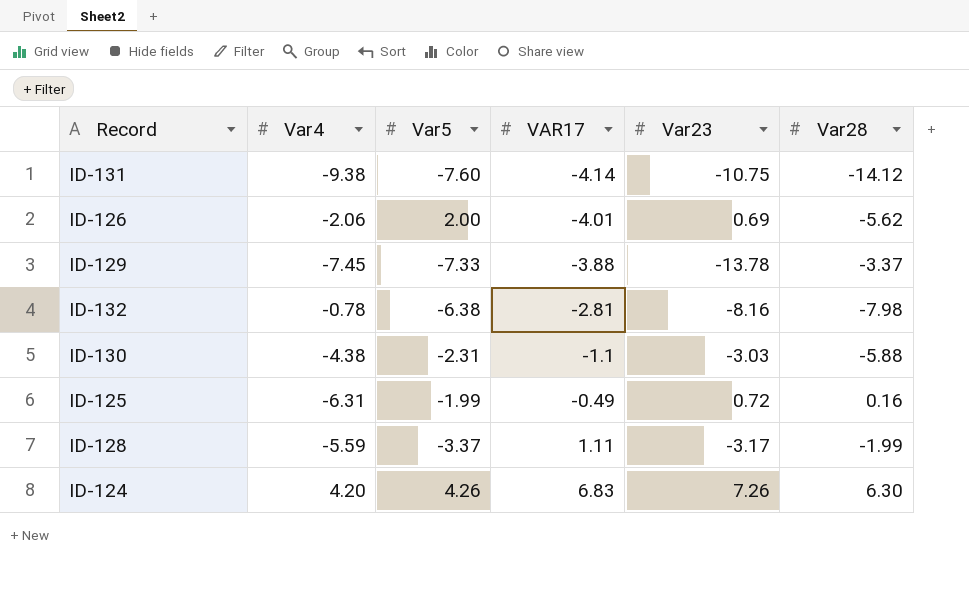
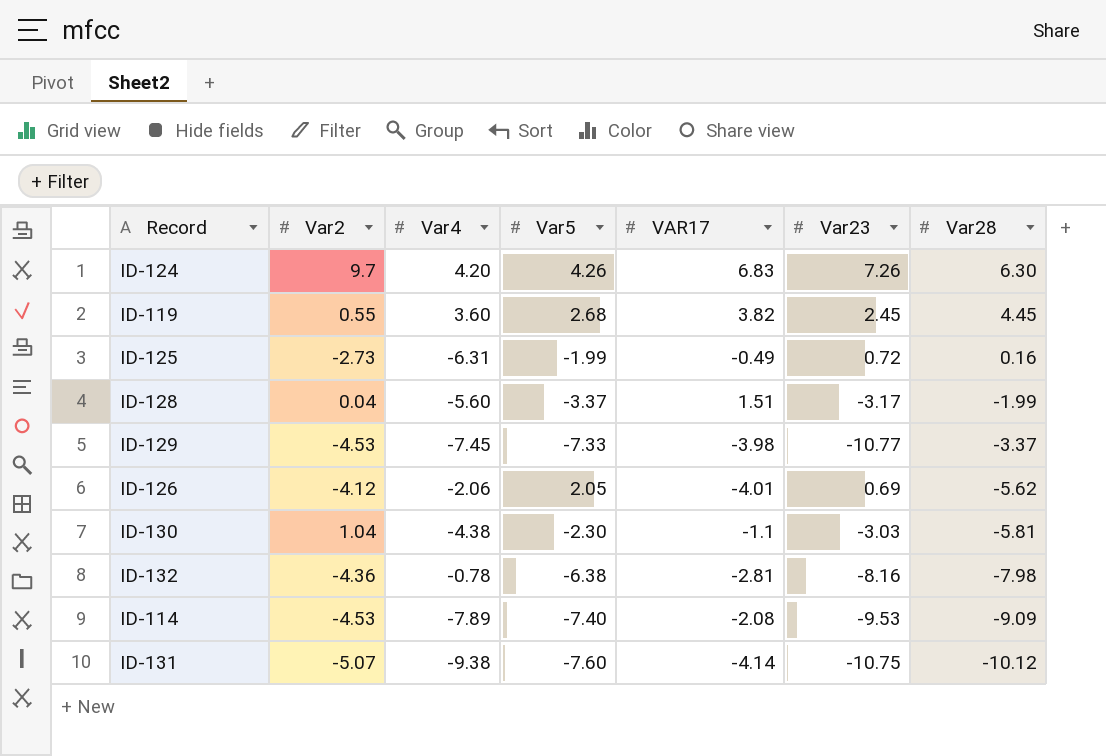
row order: VAR17 ascending -> Var28 descending
column Var2 | position: none -> 2
row ID-119: none -> 0.55 | 3.60 | 2.68 | 3.82 | 2.45 | 4.45
ID-128 | Var4: -5.59 -> -5.60
ID-128 | VAR17: 1.11 -> 1.51
ID-129 | VAR17: -3.88 -> -3.98
ID-129 | Var23: -13.78 -> -10.77
ID-126 | Var5: 2.00 -> 2.05
ID-130 | Var5: -2.31 -> -2.30
ID-130 | Var28: -5.88 -> -5.81
row ID-114: none -> -4.53 | -7.89 | -7.40 | -2.08 | -9.53 | -9.09
ID-131 | Var28: -14.12 -> -10.12

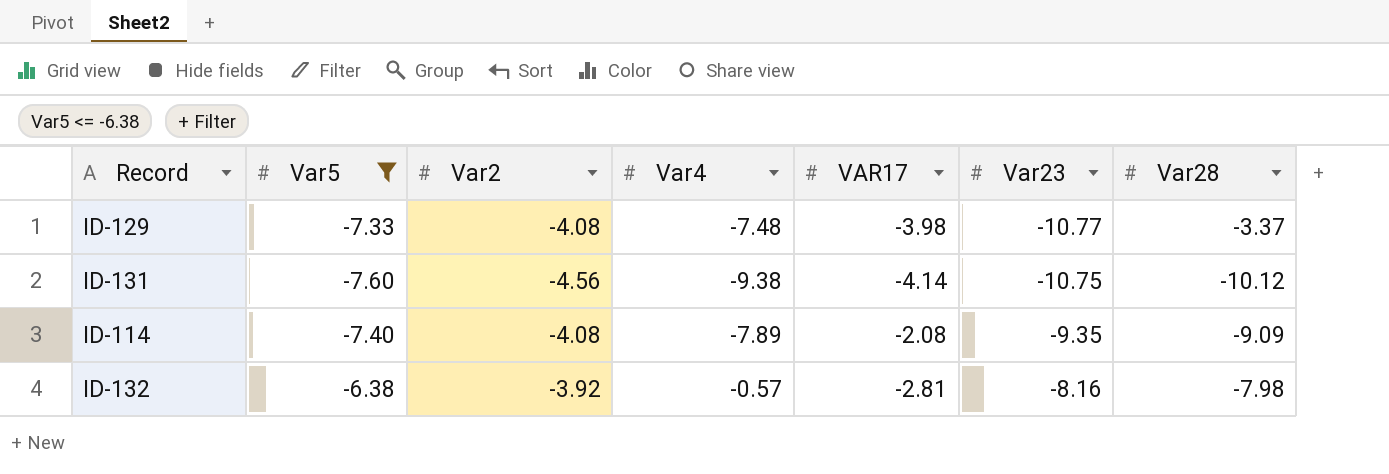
filter: none -> Var5 <= -6.38
row order: Var28 descending -> Var23 ascending
column Var5 | position: 4 -> 2
ID-129 | Var2: -4.53 -> -4.08
ID-129 | Var4: -7.45 -> -7.48
ID-131 | Var2: -5.07 -> -4.56
ID-114 | Var2: -4.53 -> -4.08
ID-114 | Var23: -9.53 -> -9.35
ID-132 | Var2: -4.36 -> -3.92
ID-132 | Var4: -0.78 -> -0.57

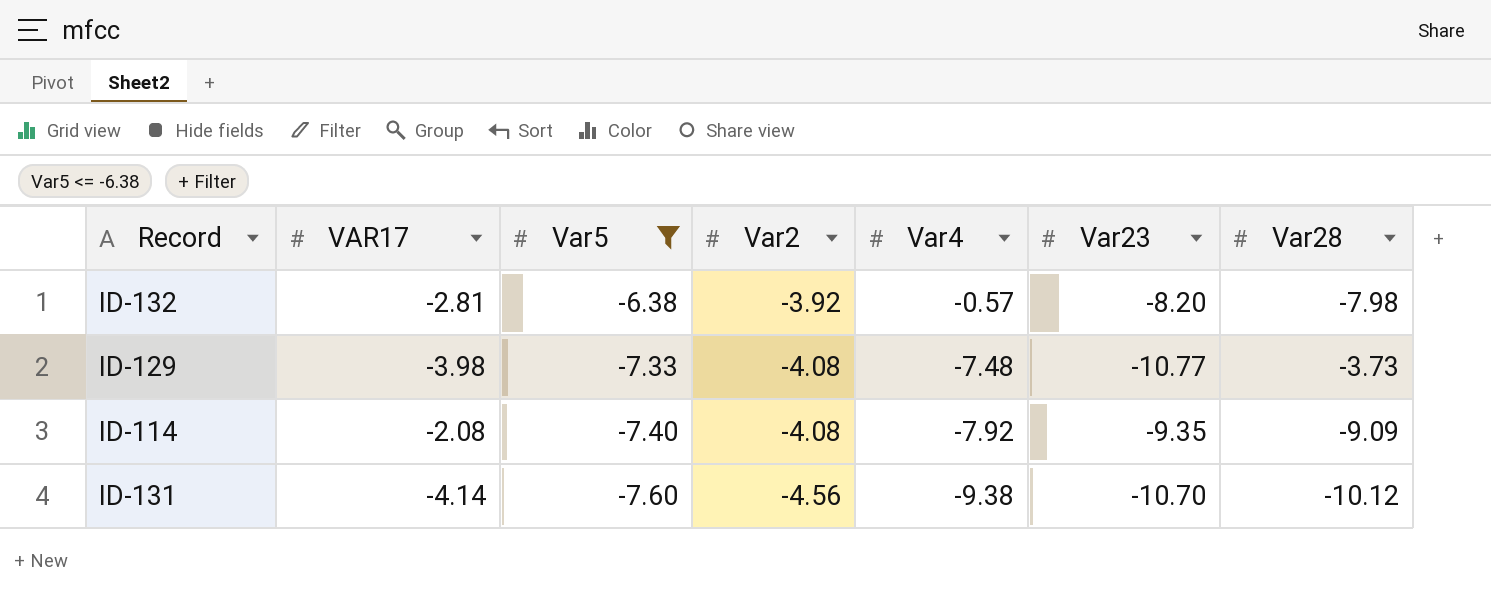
row order: Var23 ascending -> Var5 descending
column VAR17 | position: 5 -> 2
ID-132 | Var23: -8.16 -> -8.20
ID-129 | Var28: -3.37 -> -3.73
ID-114 | Var4: -7.89 -> -7.92
ID-131 | Var23: -10.75 -> -10.70

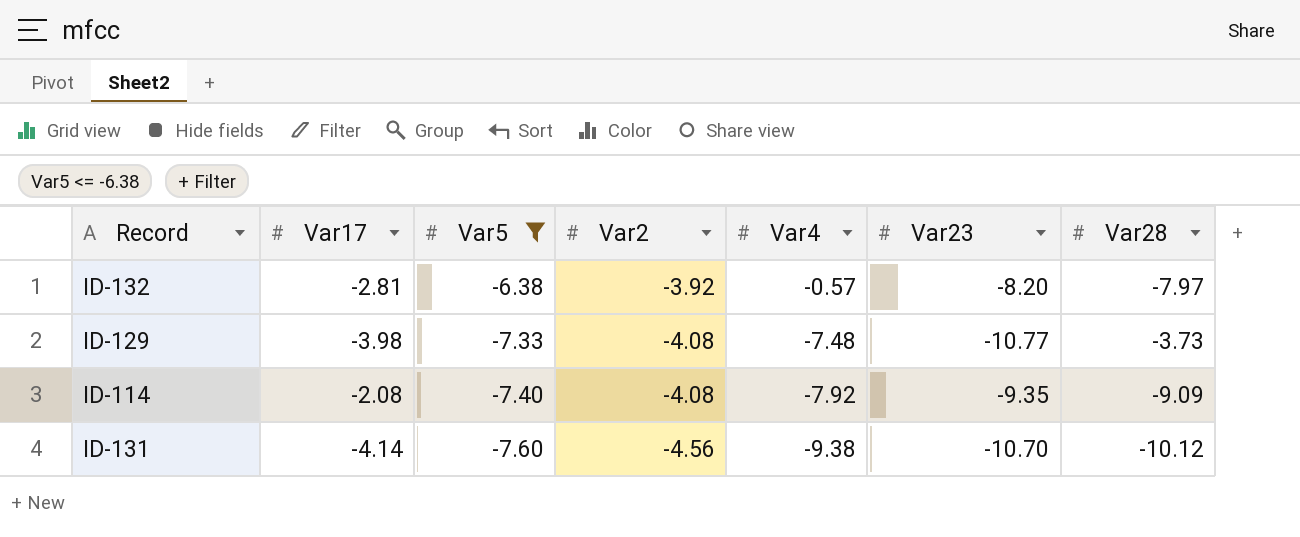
column name: VAR17 -> Var17
ID-132 | Var28: -7.98 -> -7.97

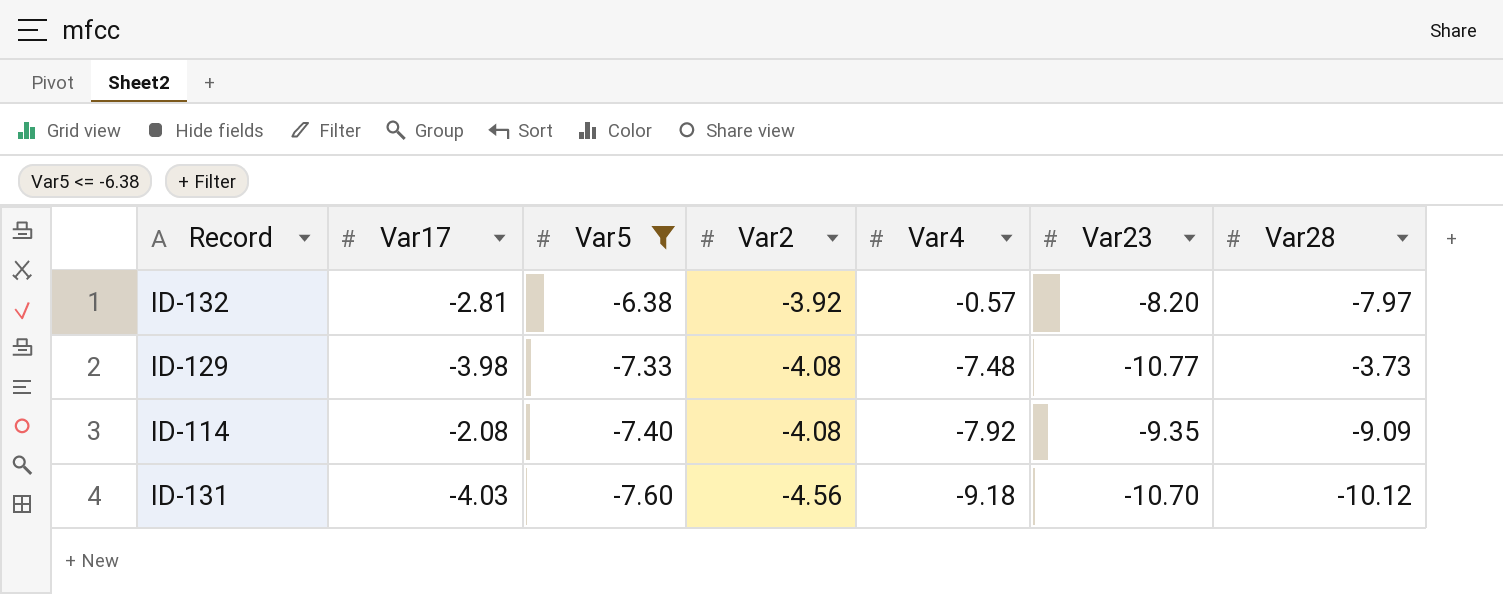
ID-131 | Var17: -4.14 -> -4.03
ID-131 | Var4: -9.38 -> -9.18

